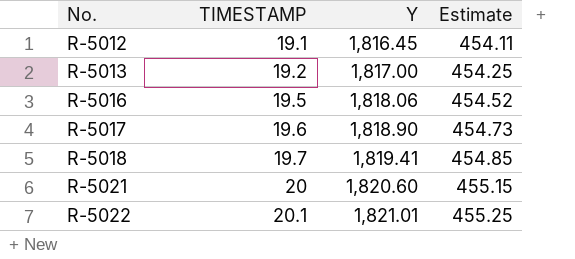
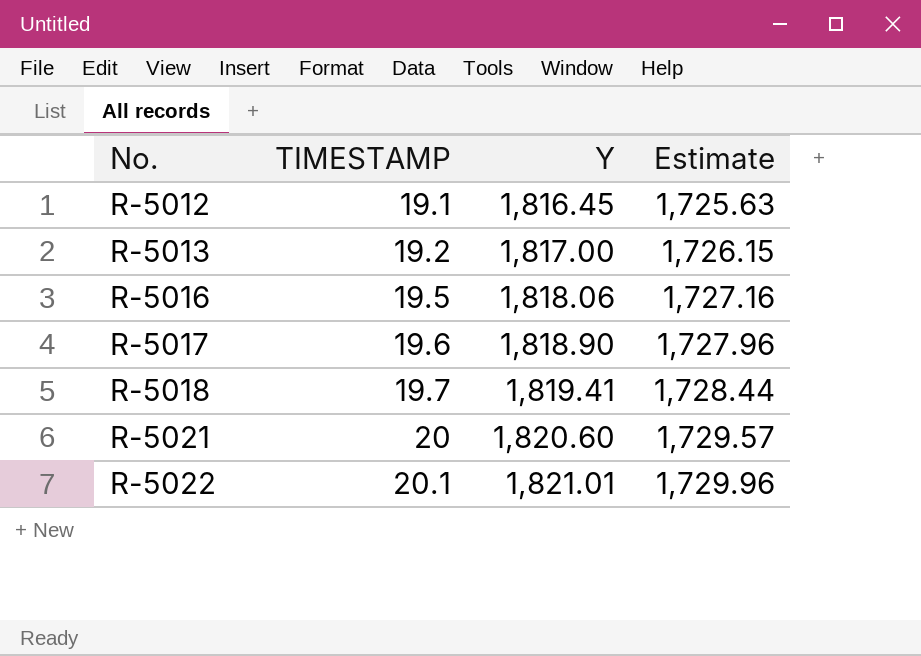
column Estimate | formula: [Y] * 0.25 -> [Y] * 0.95

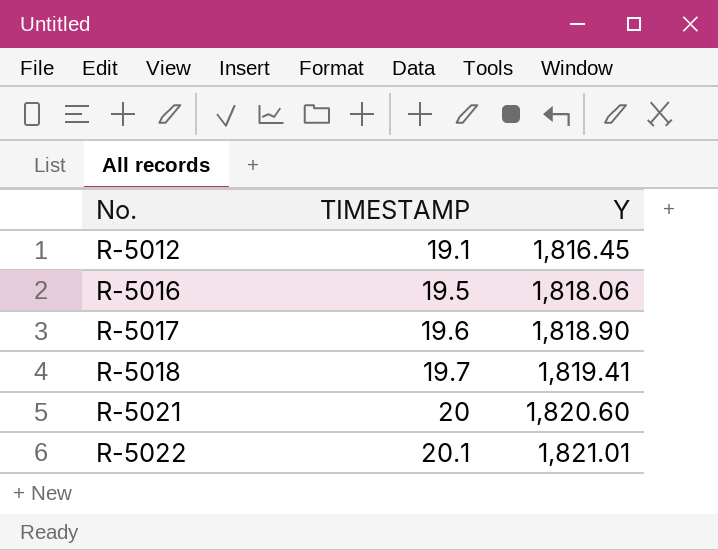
column Estimate | formula: [Y] * 0.95 -> none
row R-5013: 19.2 | 1,817.00 | 1,726.15 -> none

